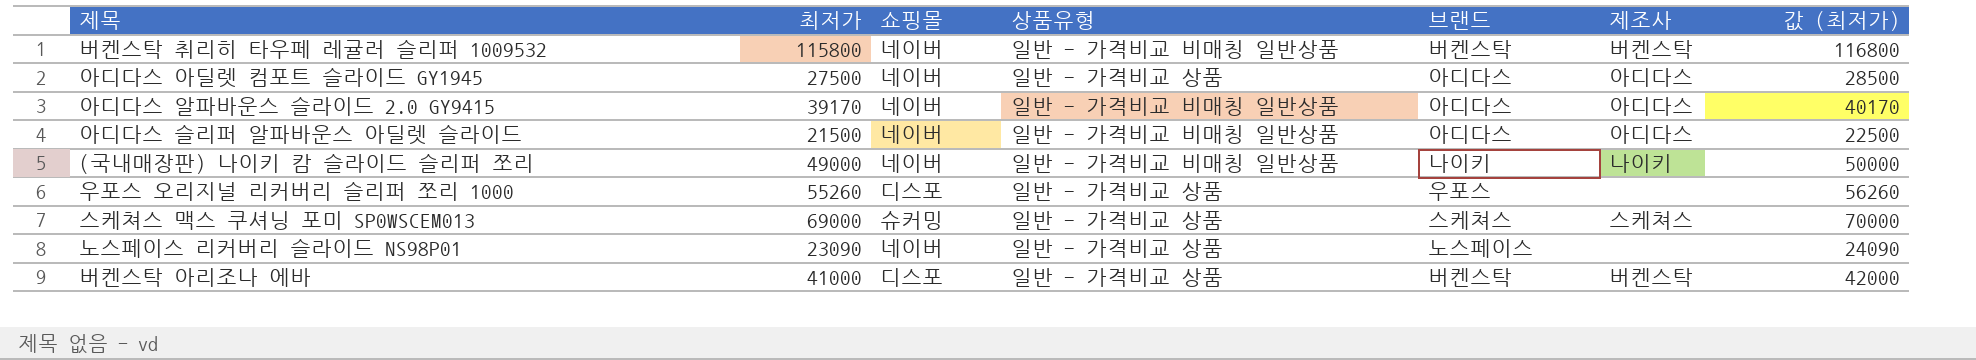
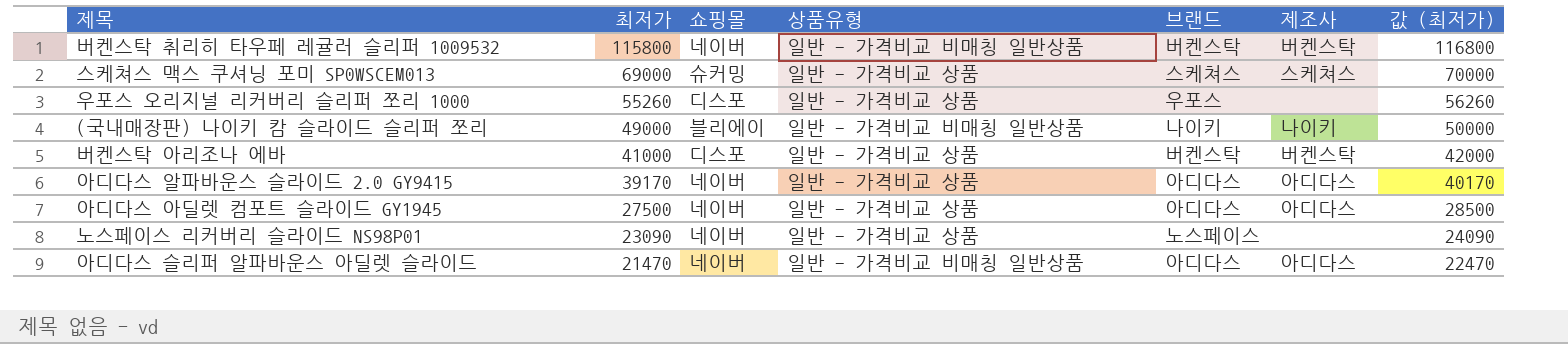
row order: none -> 최저가 descending
(국내매장판) 나이키 캄 슬라이드 슬리퍼 쪼리 | 쇼핑몰: 네이버 -> 블리에이
아디다스 알파바운스 슬라이드 2.0 GY9415 | 상품유형: 일반 - 가격비교 비매칭 일반상품 -> 일반 - 가격비교 상품
아디다스 슬리퍼 알파바운스 아딜렛 슬라이드 | 최저가: 21500 -> 21470
아디다스 슬리퍼 알파바운스 아딜렛 슬라이드 | 값 (최저가): 22500 -> 22470

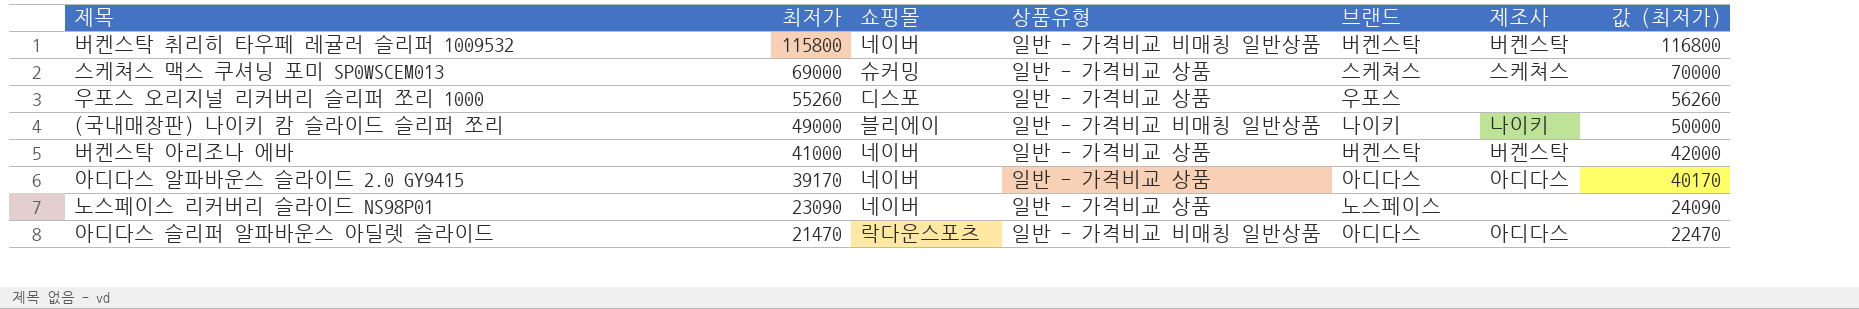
row 아디다스 아딜렛 컴포트 슬라이드 GY1945: 27500 | 네이버 | 일반 - 가격비교 상품 | 아디다스 | 아디다스 | 28500 -> none
버켄스탁 아리조나 에바 | 쇼핑몰: 디스포 -> 네이버
아디다스 슬리퍼 알파바운스 아딜렛 슬라이드 | 쇼핑몰: 네이버 -> 락다운스포츠

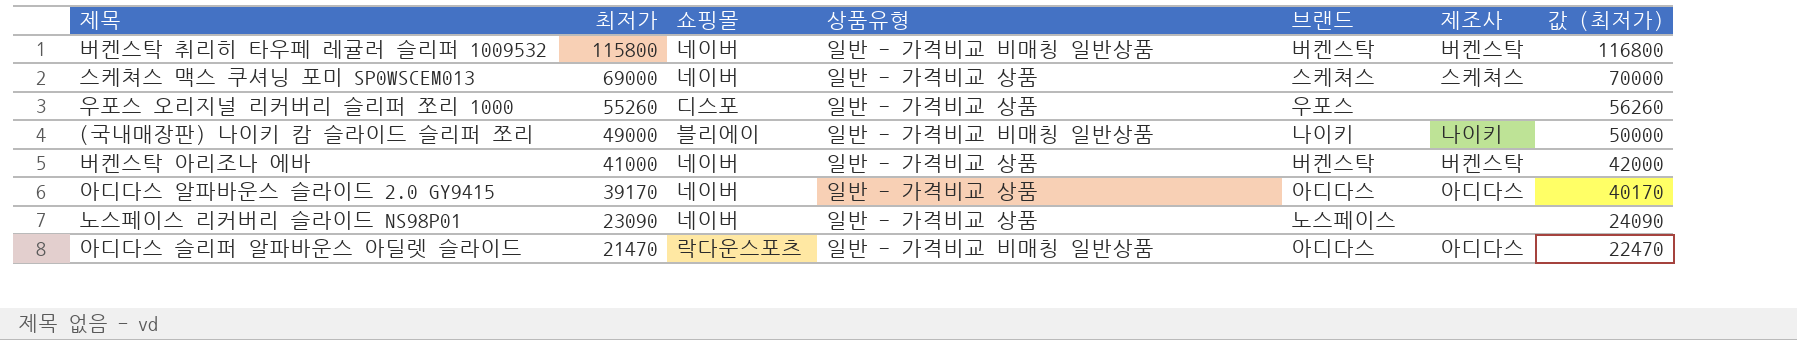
스케쳐스 맥스 쿠셔닝 포미 SP0WSCEM013 | 쇼핑몰: 슈커밍 -> 네이버

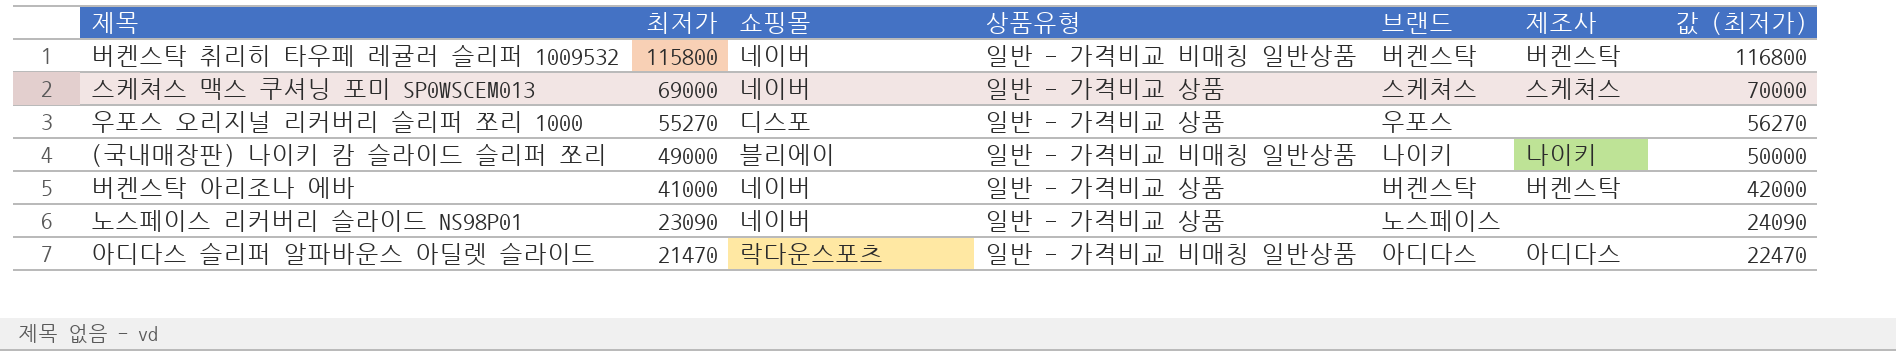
row 아디다스 알파바운스 슬라이드 2.0 GY9415: 39170 | 네이버 | 일반 - 가격비교 상품 | 아디다스 | 아디다스 | 40170 -> none
우포스 오리지널 리커버리 슬리퍼 쪼리 1000 | 최저가: 55260 -> 55270
우포스 오리지널 리커버리 슬리퍼 쪼리 1000 | 값 (최저가): 56260 -> 56270

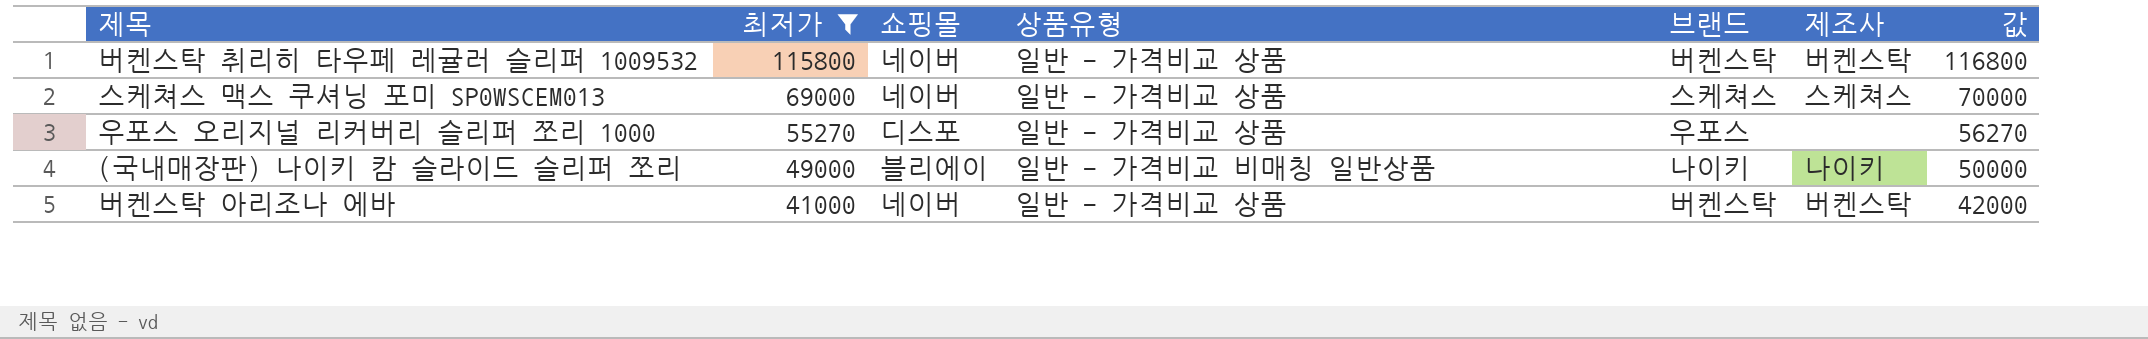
filter: none -> 최저가 >= 41000
column name: 값 (최저가) -> 값
버켄스탁 취리히 타우페 레귤러 슬리퍼 1009532 | 상품유형: 일반 - 가격비교 비매칭 일반상품 -> 일반 - 가격비교 상품

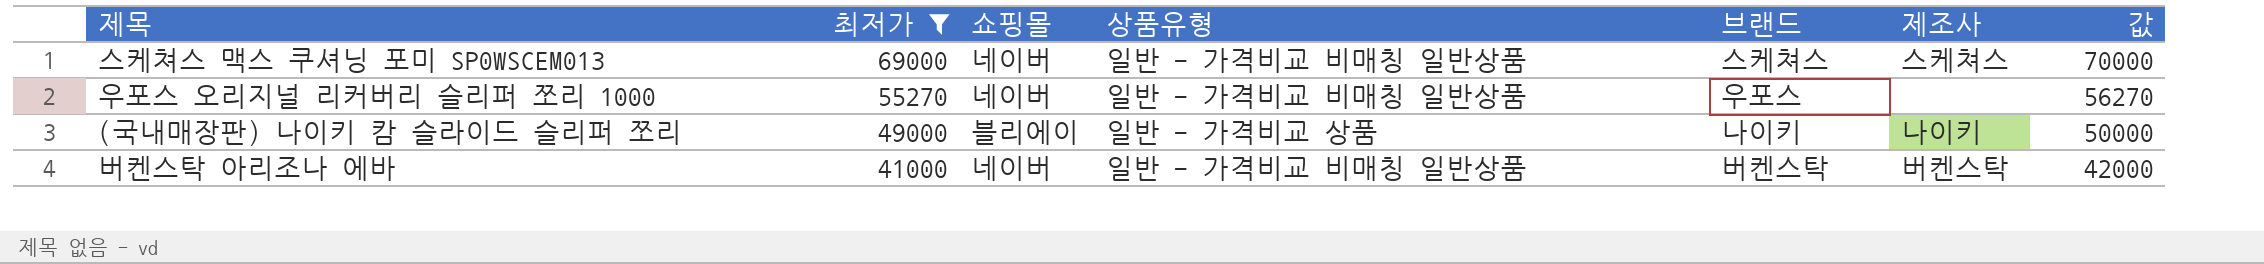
row 버켄스탁 취리히 타우페 레귤러 슬리퍼 1009532: 115800 | 네이버 | 일반 - 가격비교 상품 | 버켄스탁 | 버켄스탁 | 116800 -> none
스케쳐스 맥스 쿠셔닝 포미 SP0WSCEM013 | 상품유형: 일반 - 가격비교 상품 -> 일반 - 가격비교 비매칭 일반상품
우포스 오리지널 리커버리 슬리퍼 쪼리 1000 | 쇼핑몰: 디스포 -> 네이버
우포스 오리지널 리커버리 슬리퍼 쪼리 1000 | 상품유형: 일반 - 가격비교 상품 -> 일반 - 가격비교 비매칭 일반상품
(국내매장판) 나이키 캄 슬라이드 슬리퍼 쪼리 | 상품유형: 일반 - 가격비교 비매칭 일반상품 -> 일반 - 가격비교 상품
버켄스탁 아리조나 에바 | 상품유형: 일반 - 가격비교 상품 -> 일반 - 가격비교 비매칭 일반상품

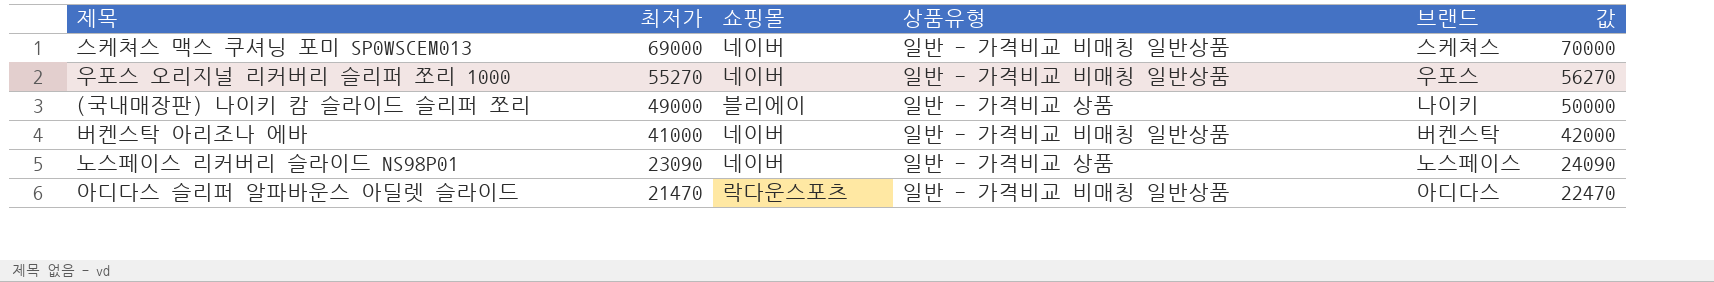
filter: 최저가 >= 41000 -> none
column 제조사 | position: 6 -> none

